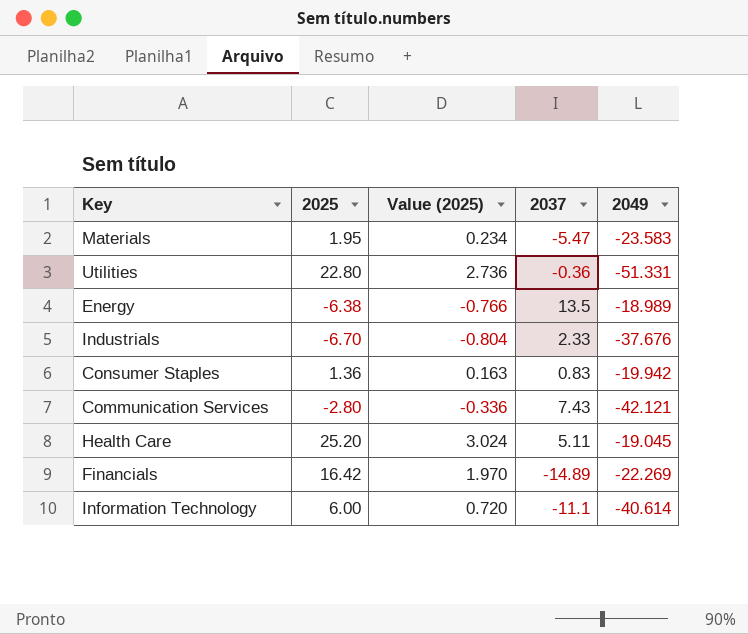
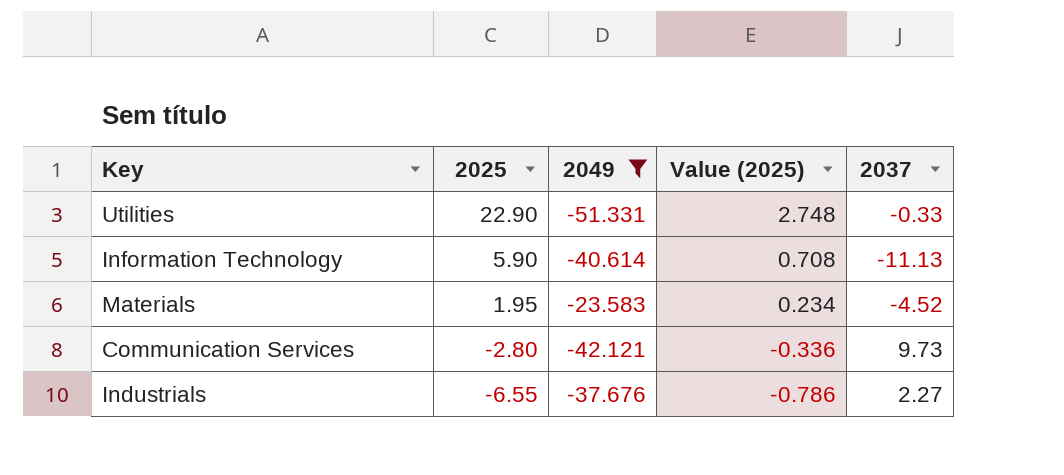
filter: none -> 2049 <= -23.583
row order: none -> 2025 descending
column 2049 | position: 5 -> 3
Utilities | 2025: 22.80 -> 22.90
Utilities | Value (2025): 2.736 -> 2.748
Utilities | 2037: -0.36 -> -0.33
Information Technology | 2025: 6.00 -> 5.90
Information Technology | Value (2025): 0.720 -> 0.708
Information Technology | 2037: -11.1 -> -11.13
Materials | 2037: -5.47 -> -4.52
Communication Services | 2037: 7.43 -> 9.73
Industrials | 2025: -6.70 -> -6.55
Industrials | Value (2025): -0.804 -> -0.786
Industrials | 2037: 2.33 -> 2.27

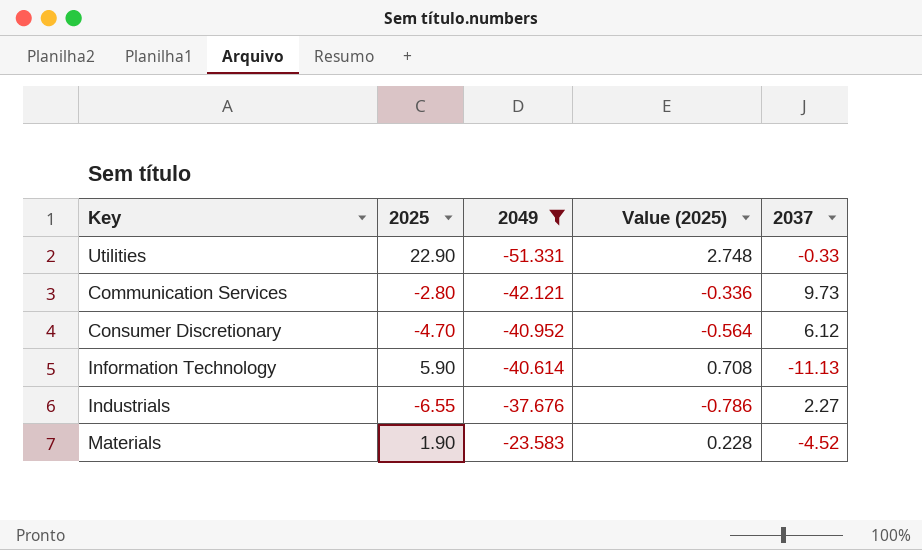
row order: 2025 descending -> 2049 ascending
row Consumer Discretionary: none -> -4.70 | -40.952 | -0.564 | 6.12
Materials | 2025: 1.95 -> 1.90
Materials | Value (2025): 0.234 -> 0.228

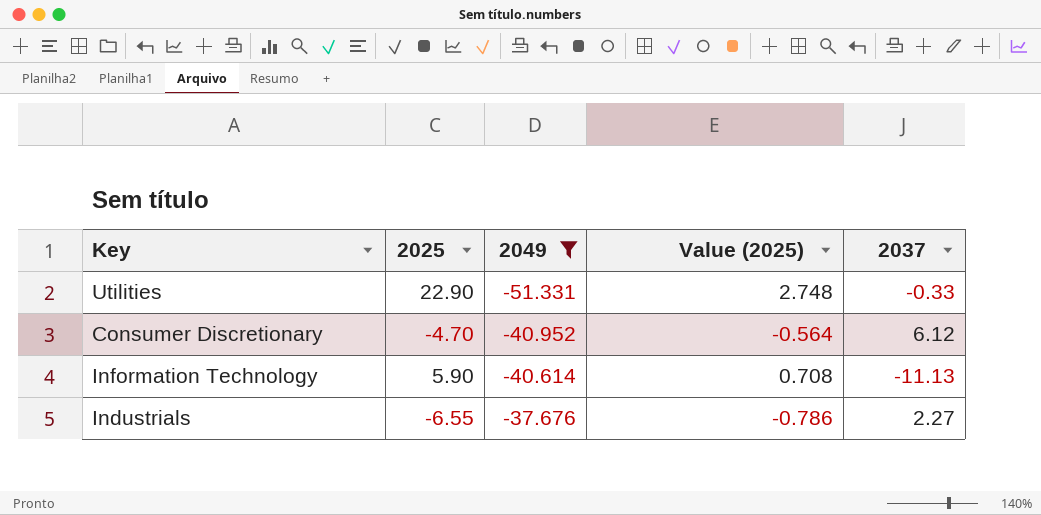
row Communication Services: -2.80 | -42.121 | -0.336 | 9.73 -> none
row Materials: 1.90 | -23.583 | 0.228 | -4.52 -> none

